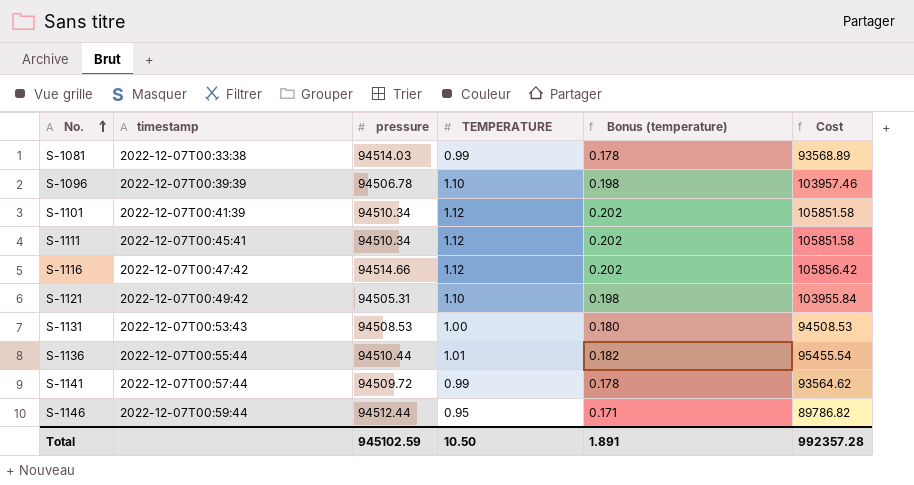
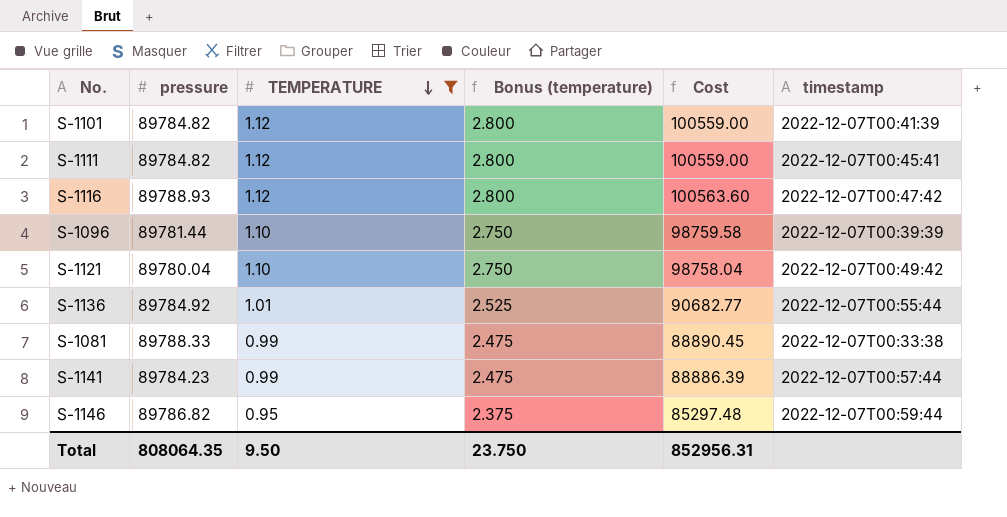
filter: none -> TEMPERATURE != 1.00
row order: No. ascending -> TEMPERATURE descending
column Bonus (temperature) | formula: [TEMPERATURE] * 0.18 -> [TEMPERATURE] * 2.5
column timestamp | position: 2 -> 6
S-1101 | pressure: 94510.34 -> 89784.82
S-1101 | Cost: 105851.58 -> 100559.00
S-1111 | pressure: 94510.34 -> 89784.82
S-1111 | Cost: 105851.58 -> 100559.00
S-1116 | pressure: 94514.66 -> 89788.93
S-1116 | Cost: 105856.42 -> 100563.60
S-1096 | pressure: 94506.78 -> 89781.44
S-1096 | Cost: 103957.46 -> 98759.58
S-1121 | pressure: 94505.31 -> 89780.04
S-1121 | Cost: 103955.84 -> 98758.04
S-1136 | pressure: 94510.44 -> 89784.92
S-1136 | Cost: 95455.54 -> 90682.77
S-1081 | pressure: 94514.03 -> 89788.33
S-1081 | Cost: 93568.89 -> 88890.45
S-1141 | pressure: 94509.72 -> 89784.23
S-1141 | Cost: 93564.62 -> 88886.39
S-1146 | pressure: 94512.44 -> 89786.82
S-1146 | Cost: 89786.82 -> 85297.48
Total | pressure: 945102.59 -> 808064.35
Total | TEMPERATURE: 10.50 -> 9.50
Total | Bonus (temperature): 1.891 -> 23.750
Total | Cost: 992357.28 -> 852956.31

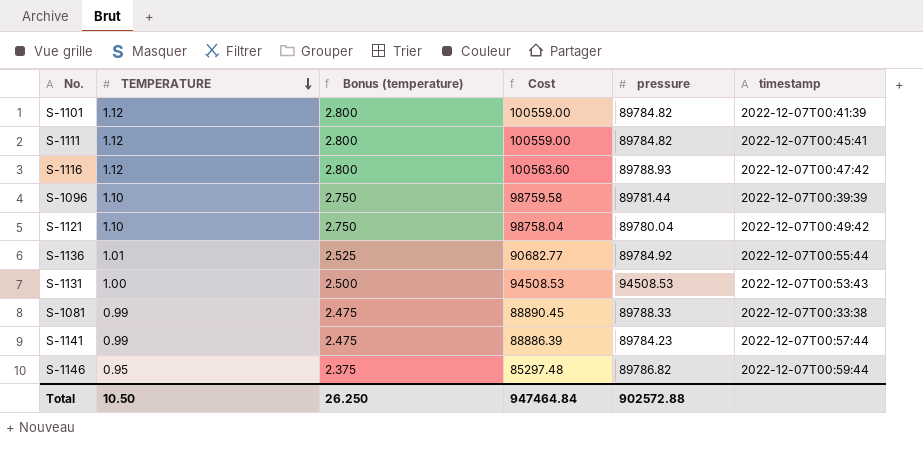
filter: TEMPERATURE != 1.00 -> none
column pressure | position: 2 -> 5
Total | TEMPERATURE: 9.50 -> 10.50
Total | Bonus (temperature): 23.750 -> 26.250
Total | Cost: 852956.31 -> 947464.84
Total | pressure: 808064.35 -> 902572.88

